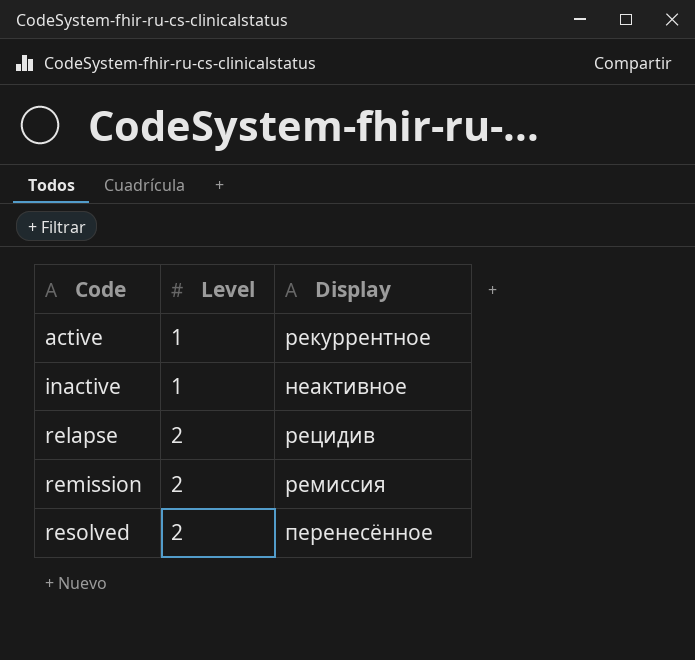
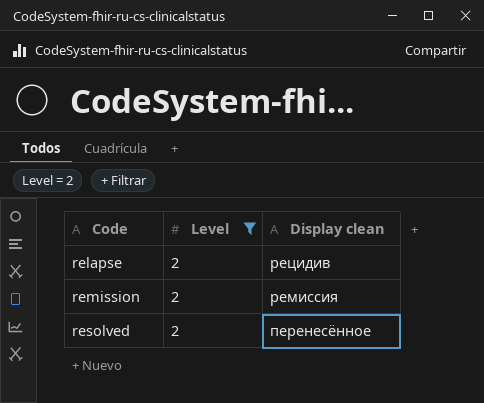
filter: none -> Level = 2
column name: Display -> Display clean

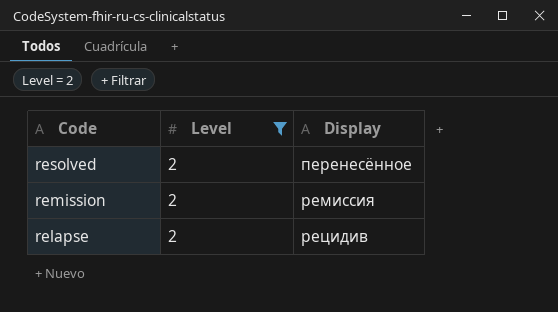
row order: Code ascending -> Code descending
column name: Display clean -> Display

